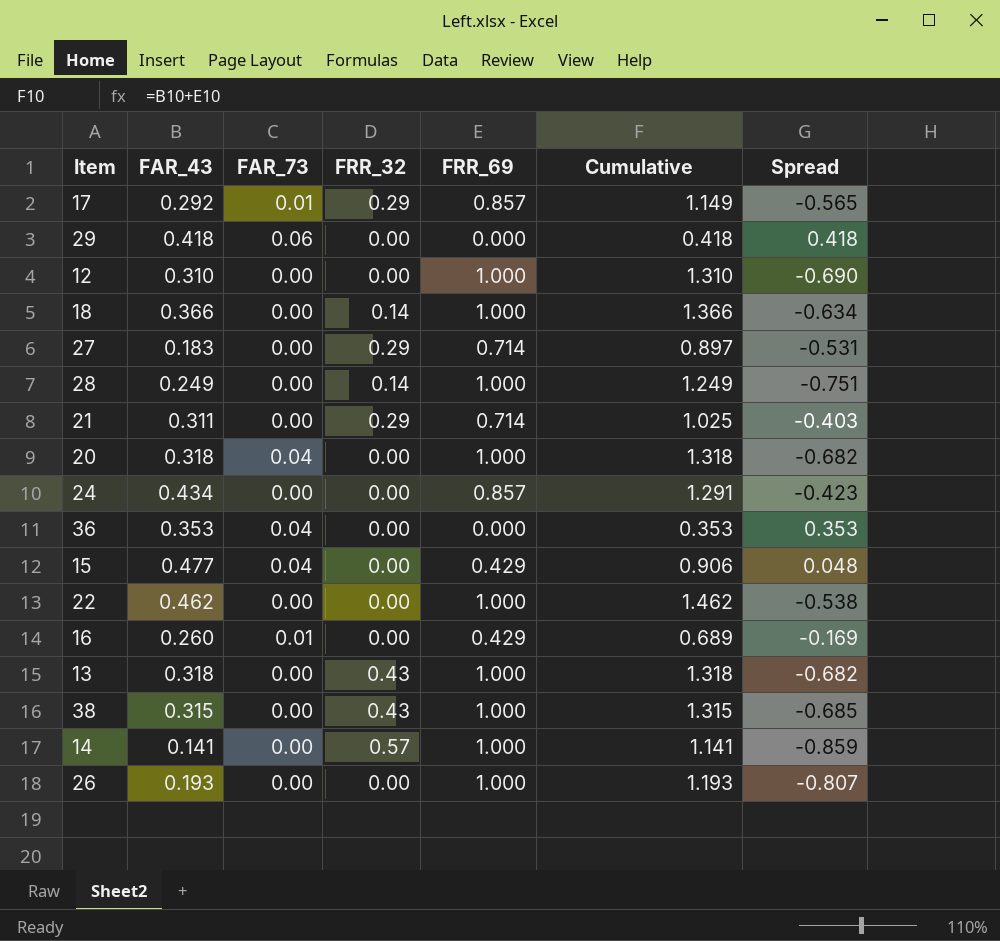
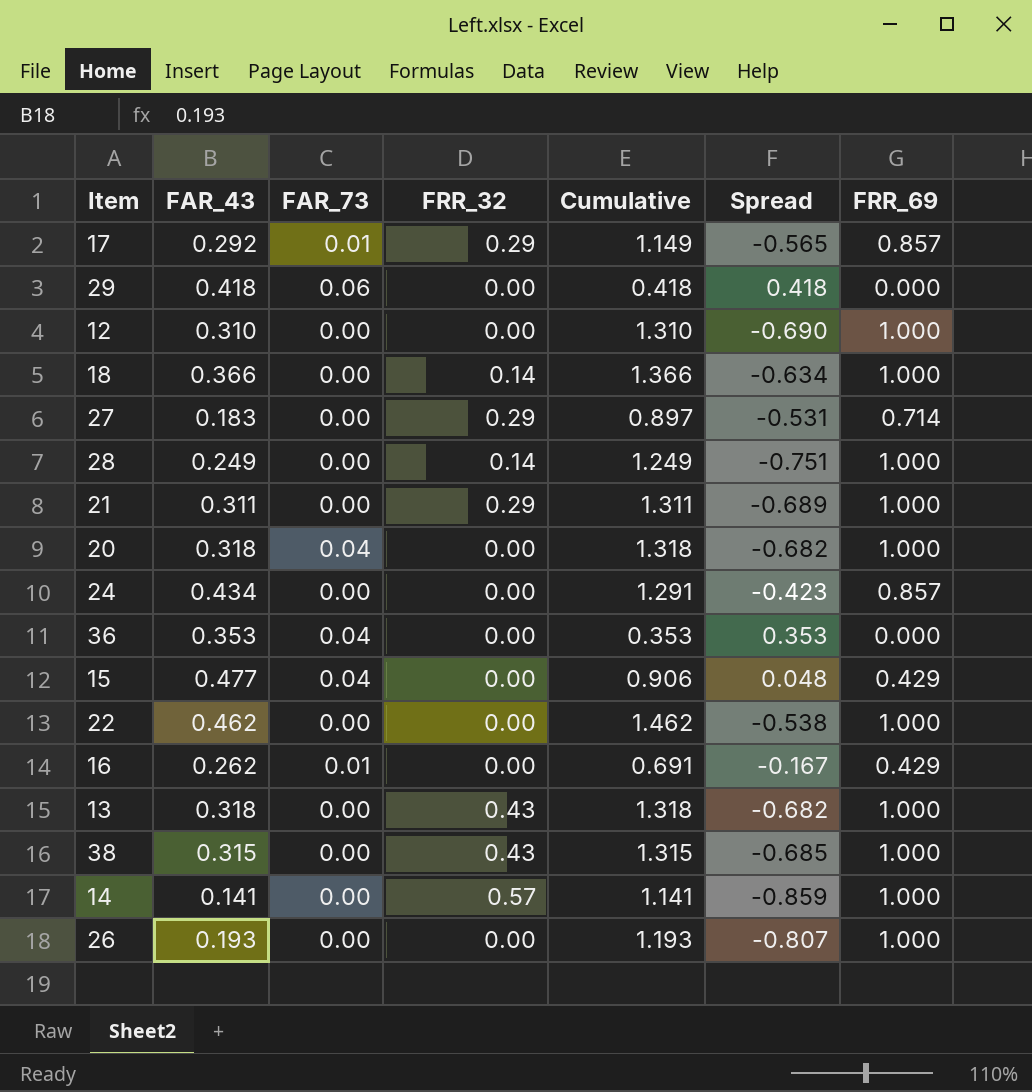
column FRR_69 | position: 5 -> 7
21 | Cumulative: 1.025 -> 1.311
21 | Spread: -0.403 -> -0.689
21 | FRR_69: 0.714 -> 1.000
16 | FAR_43: 0.260 -> 0.262
16 | Cumulative: 0.689 -> 0.691
16 | Spread: -0.169 -> -0.167

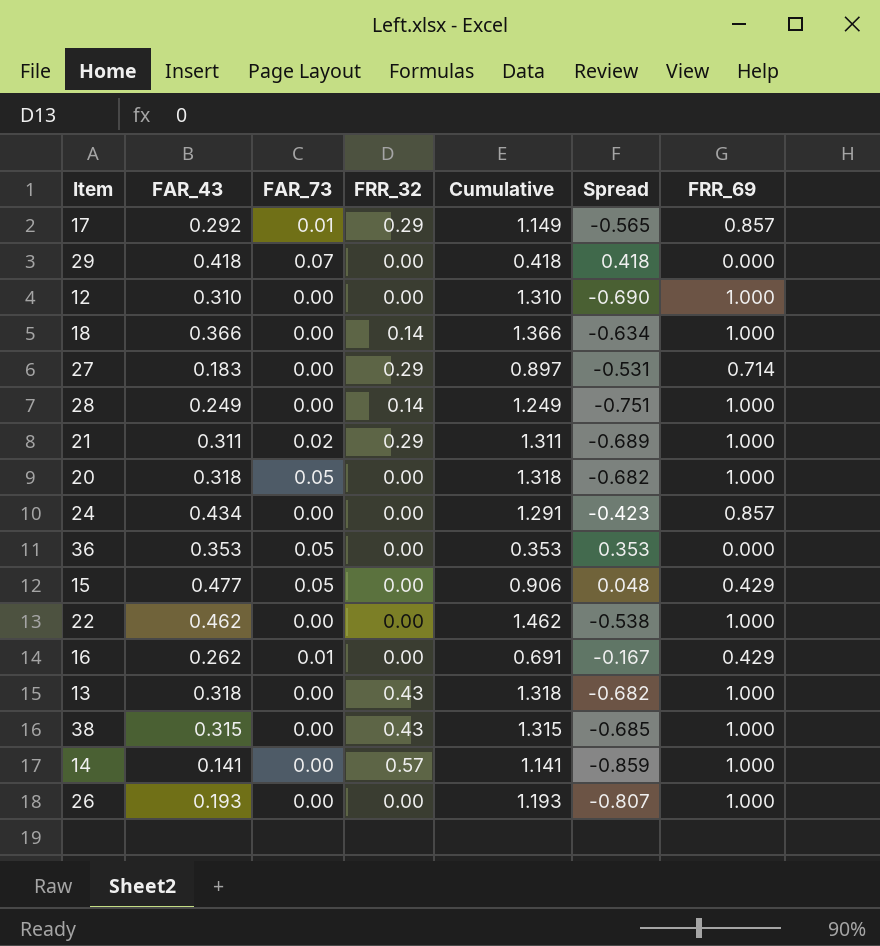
29 | FAR_73: 0.06 -> 0.07
21 | FAR_73: 0.00 -> 0.02
20 | FAR_73: 0.04 -> 0.05
36 | FAR_73: 0.04 -> 0.05
15 | FAR_73: 0.04 -> 0.05

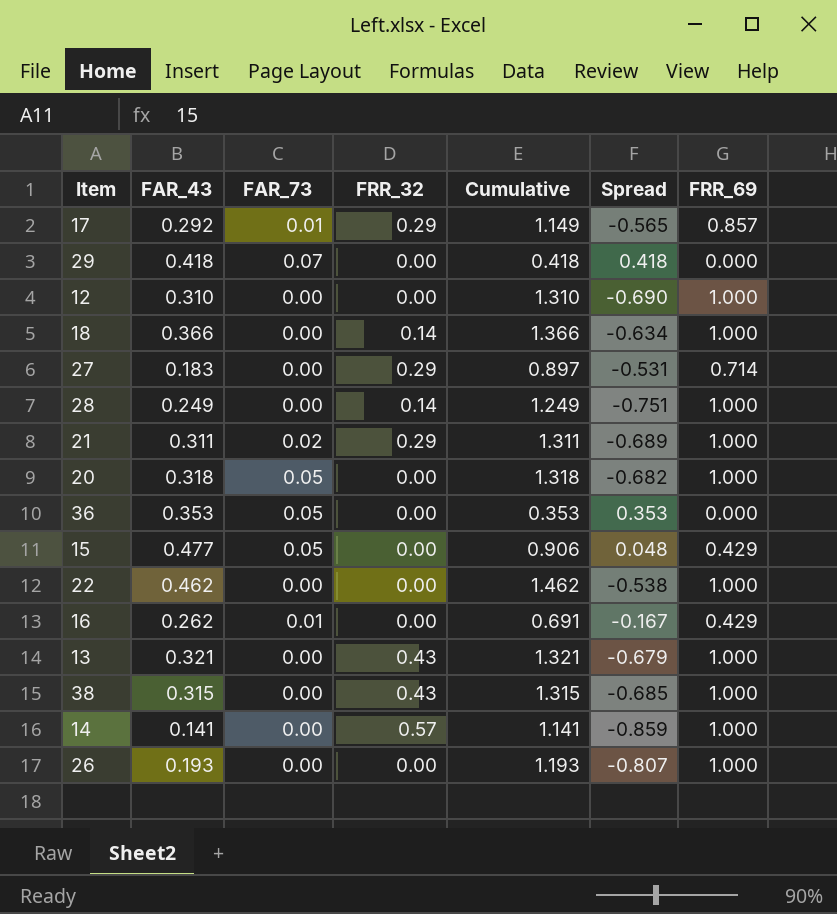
row 24: 0.434 | 0.00 | 0.00 | 1.291 | -0.423 | 0.857 -> none
13 | FAR_43: 0.318 -> 0.321
13 | Cumulative: 1.318 -> 1.321
13 | Spread: -0.682 -> -0.679

